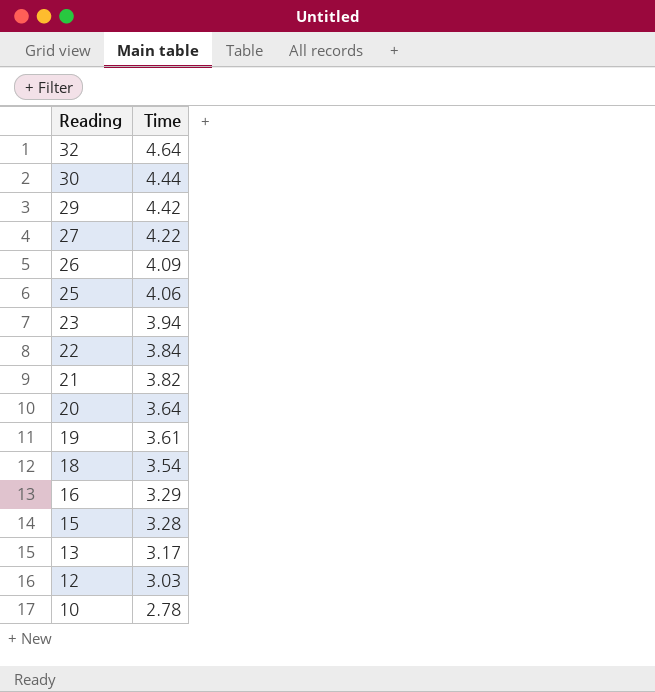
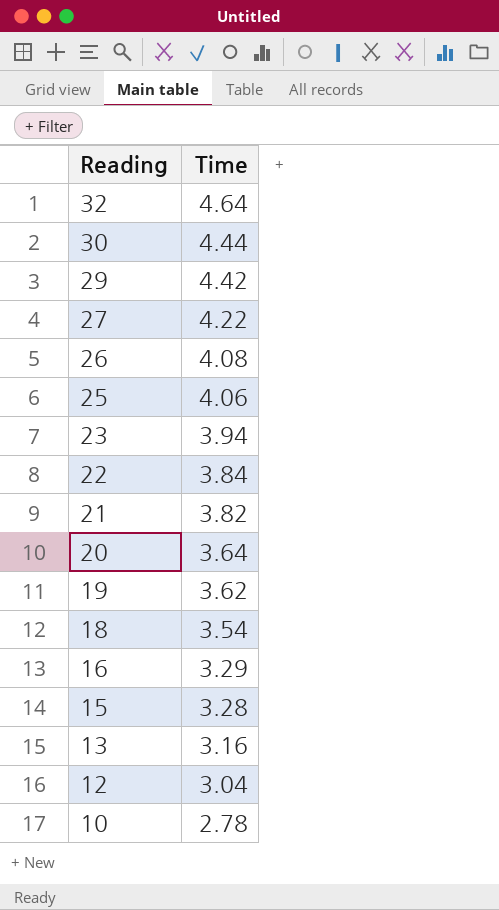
26 | Time: 4.09 -> 4.08
19 | Time: 3.61 -> 3.62
13 | Time: 3.17 -> 3.16
12 | Time: 3.03 -> 3.04

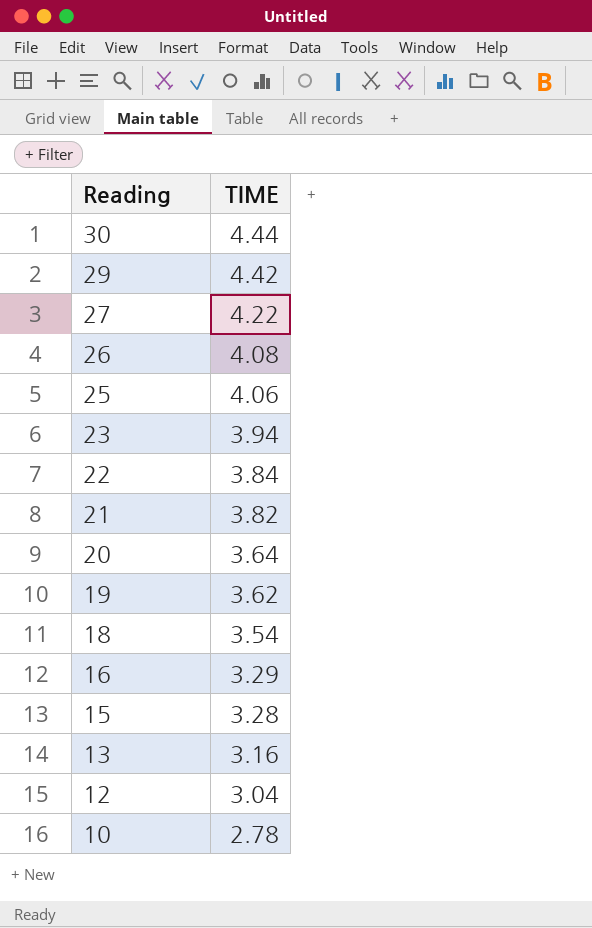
column name: Time -> TIME
row 32: 4.64 -> none

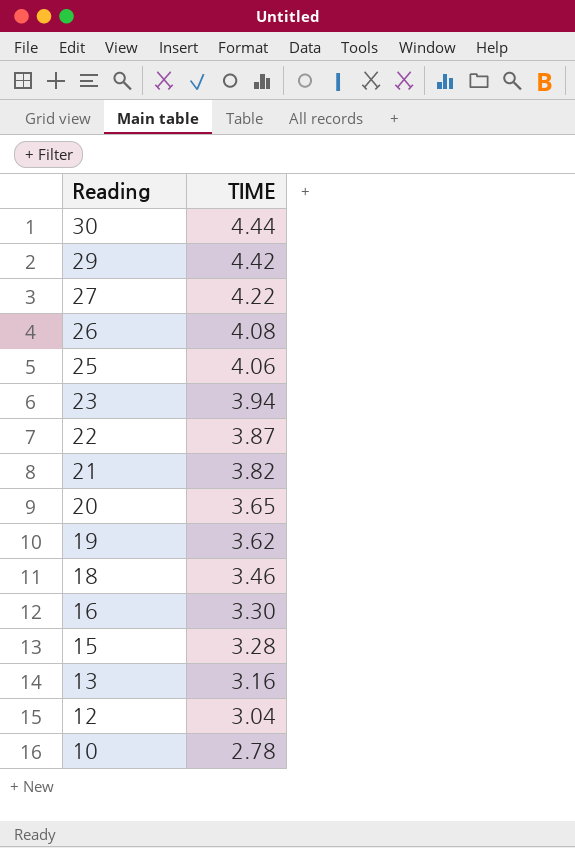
22 | TIME: 3.84 -> 3.87
20 | TIME: 3.64 -> 3.65
18 | TIME: 3.54 -> 3.46
16 | TIME: 3.29 -> 3.30

